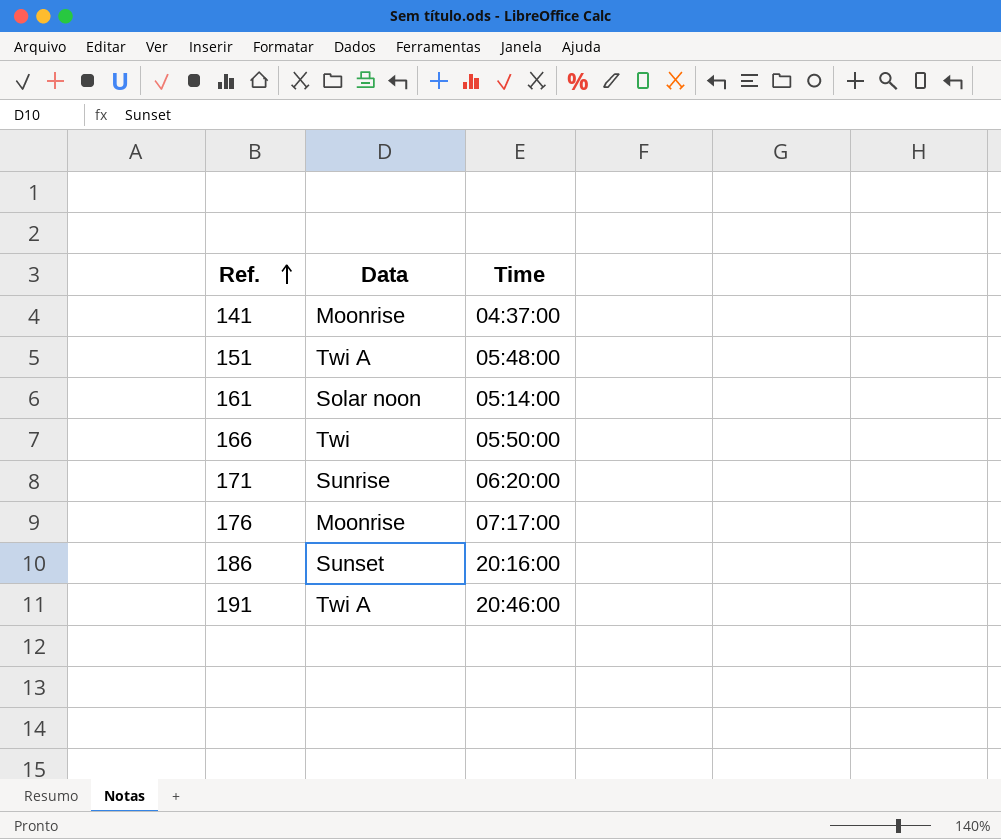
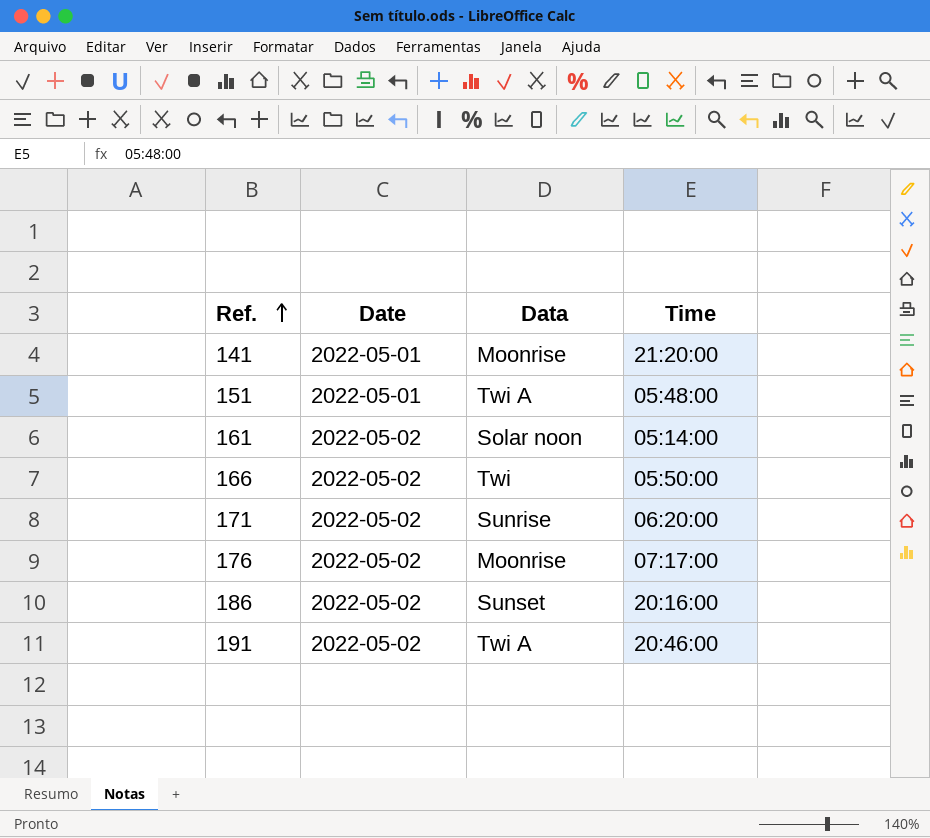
column Date | position: none -> 2
141 | Time: 04:37:00 -> 21:20:00

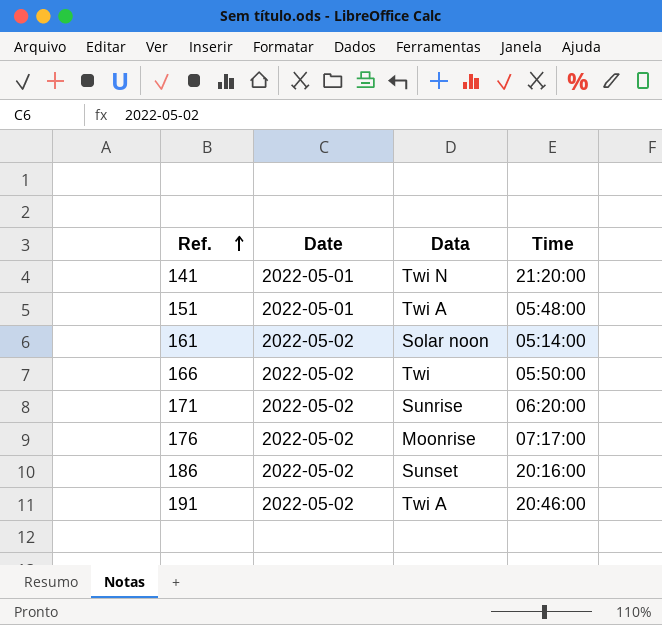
141 | Data: Moonrise -> Twi N

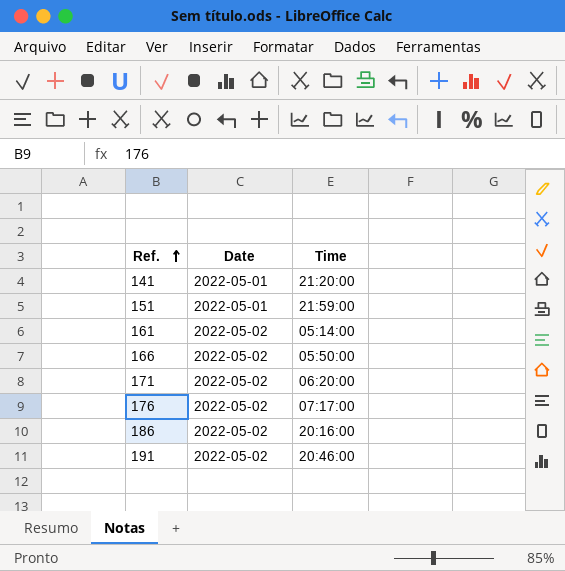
column Data | position: 3 -> none
151 | Time: 05:48:00 -> 21:59:00

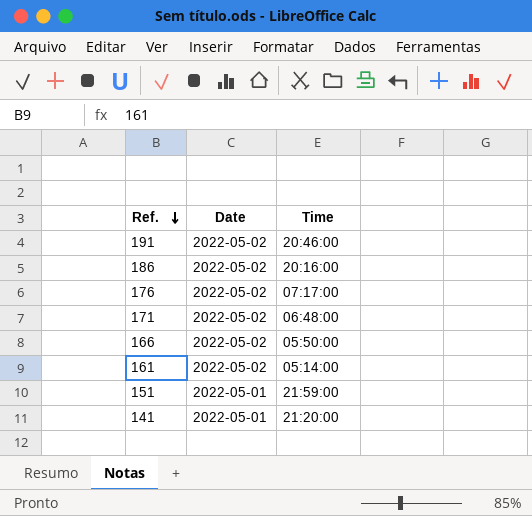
row order: Ref. ascending -> Ref. descending
171 | Time: 06:20:00 -> 06:48:00

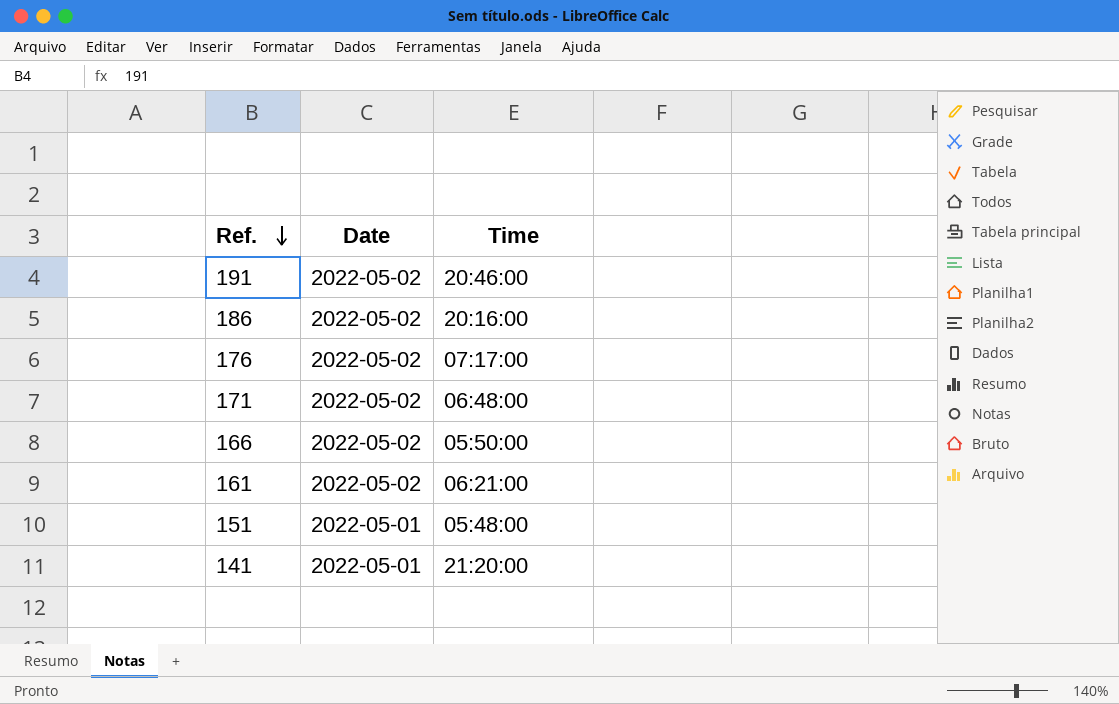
161 | Time: 05:14:00 -> 06:21:00
151 | Time: 21:59:00 -> 05:48:00

